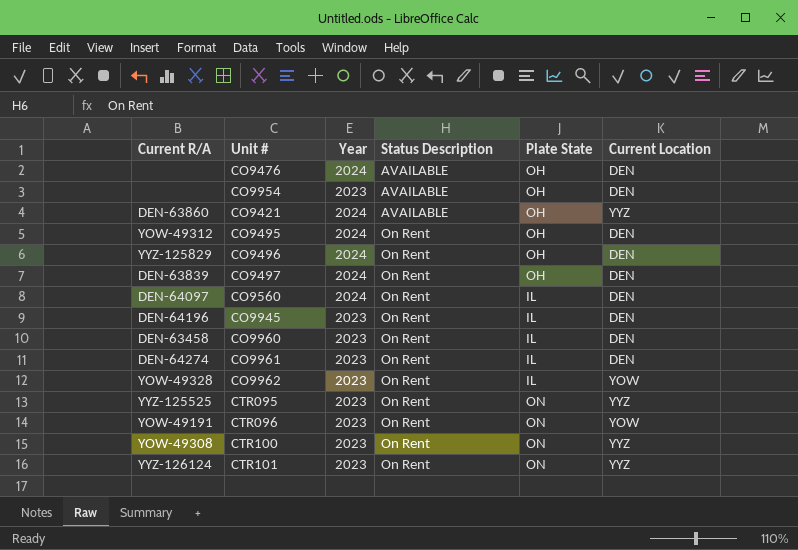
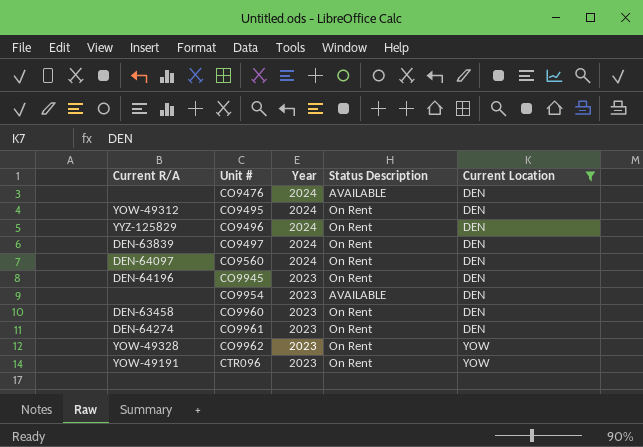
filter: none -> Current Location != YYZ
row order: Status Description ascending -> Unit # ascending
column Plate State | position: 5 -> none

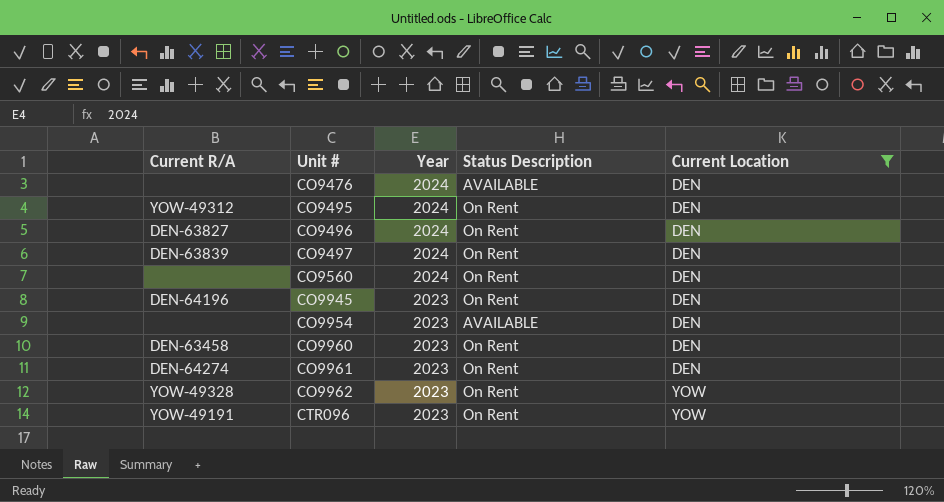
CO9496 | Current R/A: YYZ-125829 -> DEN-63827
CO9560 | Current R/A: DEN-64097 -> none

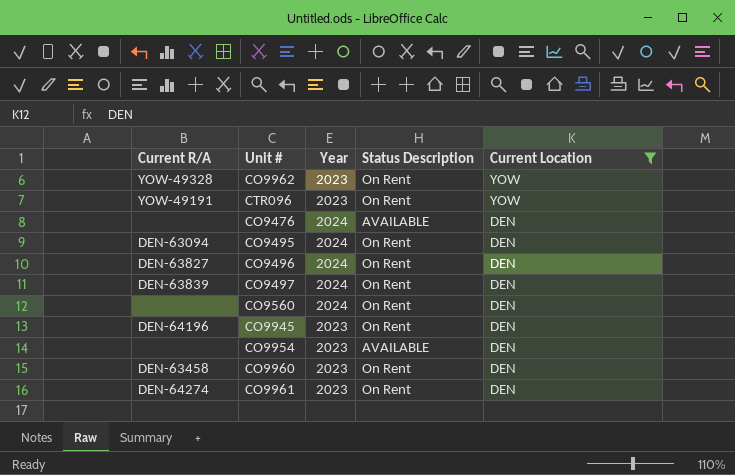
row order: Unit # ascending -> Current Location descending
CO9495 | Current R/A: YOW-49312 -> DEN-63094

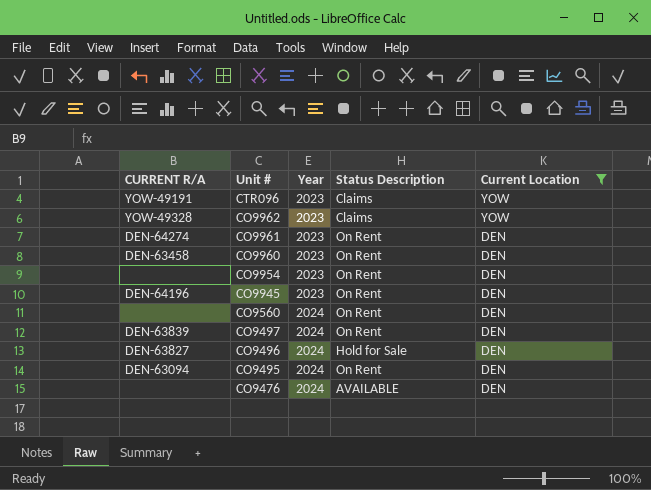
row order: Current Location descending -> Unit # descending
column name: Current R/A -> CURRENT R/A
CTR096 | Status Description: On Rent -> Claims
CO9962 | Status Description: On Rent -> Claims
CO9954 | Status Description: AVAILABLE -> On Rent
CO9496 | Status Description: On Rent -> Hold for Sale

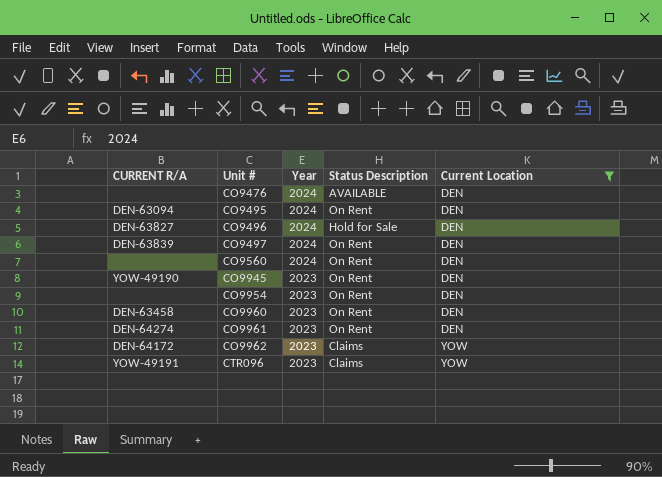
row order: Unit # descending -> Unit # ascending
CO9945 | CURRENT R/A: DEN-64196 -> YOW-49190
CO9962 | CURRENT R/A: YOW-49328 -> DEN-64172

